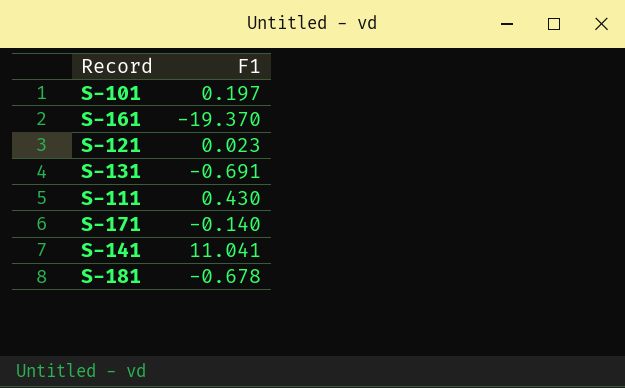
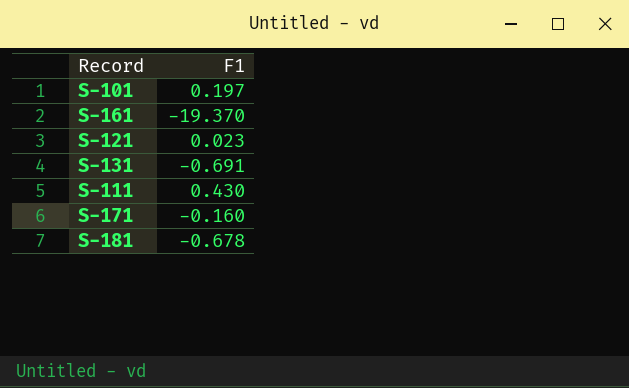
row S-141: 11.041 -> none
S-171 | F1: -0.140 -> -0.160

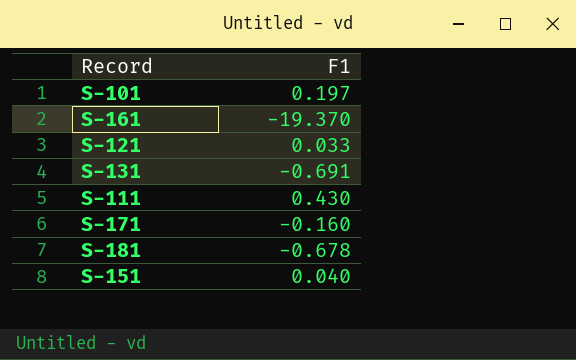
S-121 | F1: 0.023 -> 0.033
row S-151: none -> 0.040

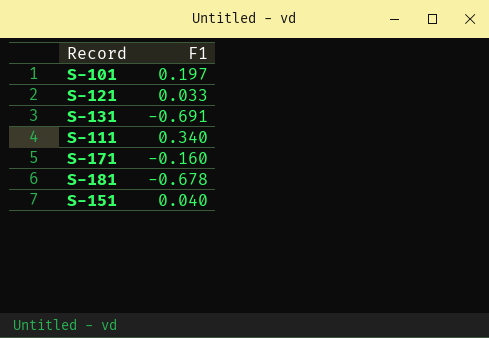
row S-161: -19.370 -> none
S-111 | F1: 0.430 -> 0.340

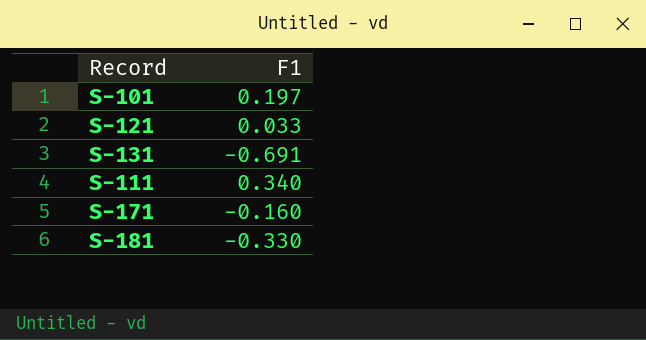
row S-151: 0.040 -> none
S-181 | F1: -0.678 -> -0.330

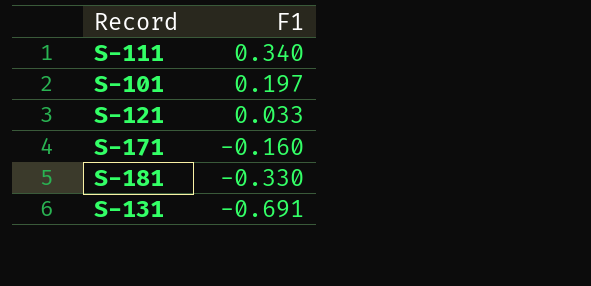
row order: none -> F1 descending

